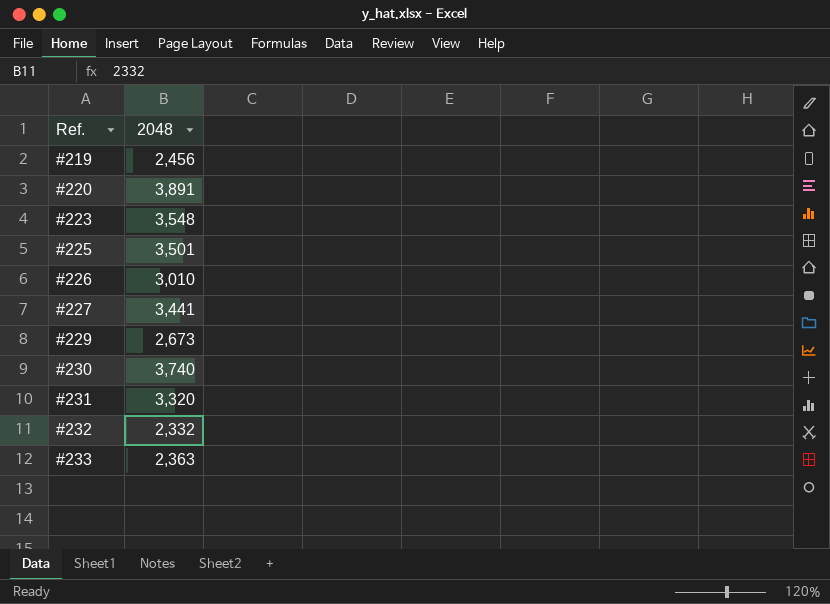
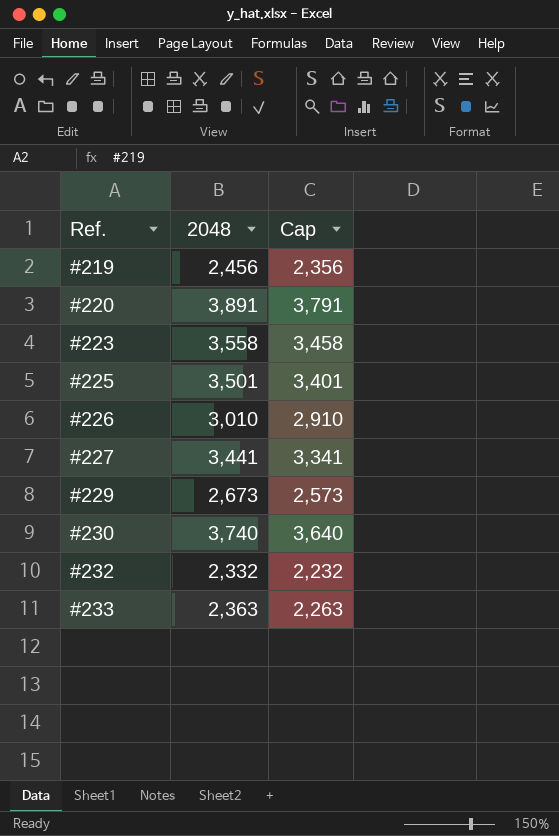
column Cap | formula: none -> [2048] - 100
row #231: 3,320 -> none
#223 | 2048: 3,548 -> 3,558

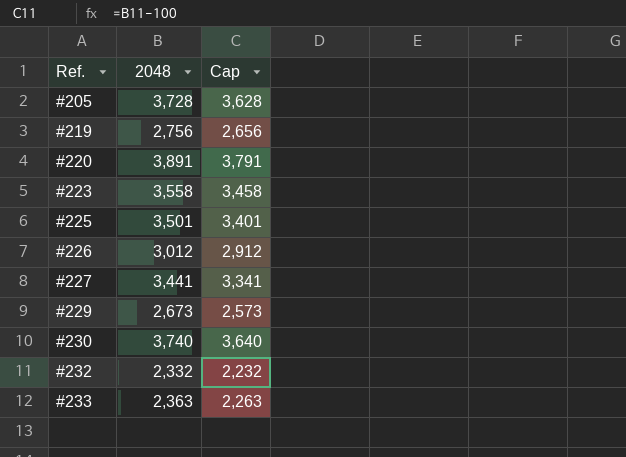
row #205: none -> 3,728 | 3,628
#219 | 2048: 2,456 -> 2,756
#219 | Cap: 2,356 -> 2,656
#226 | 2048: 3,010 -> 3,012
#226 | Cap: 2,910 -> 2,912

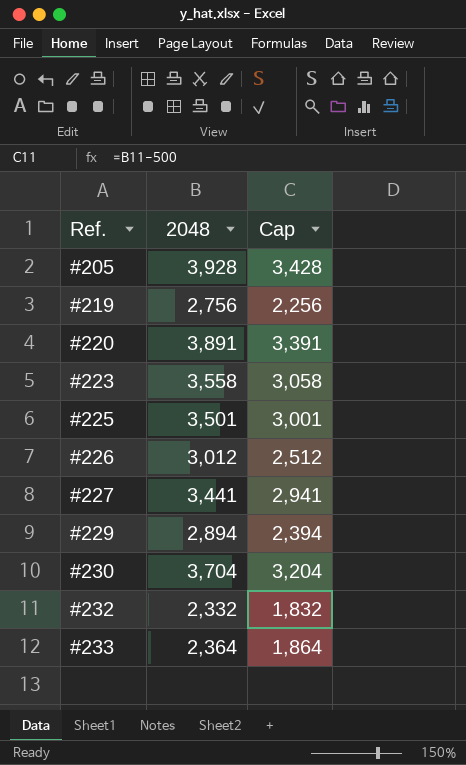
column Cap | formula: [2048] - 100 -> [2048] - 500
#205 | 2048: 3,728 -> 3,928
#229 | 2048: 2,673 -> 2,894
#230 | 2048: 3,740 -> 3,704
#233 | 2048: 2,363 -> 2,364

